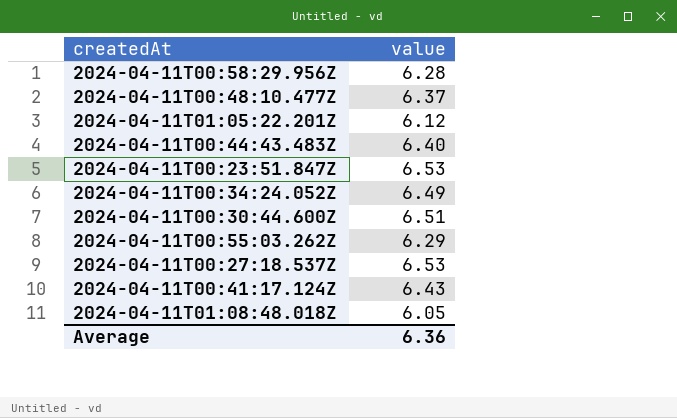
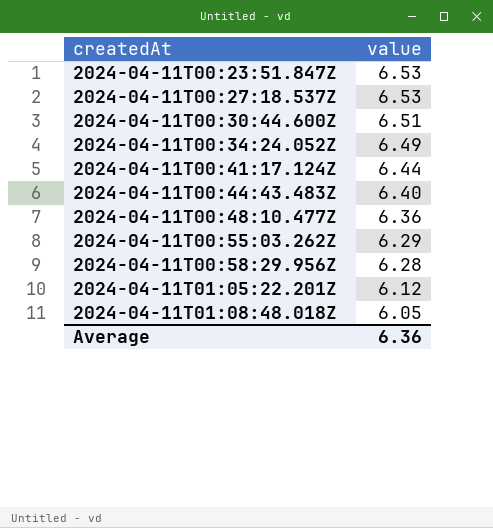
row order: none -> createdAt ascending
2024-04-11T00:41:17.124Z | value: 6.43 -> 6.44
2024-04-11T00:48:10.477Z | value: 6.37 -> 6.36

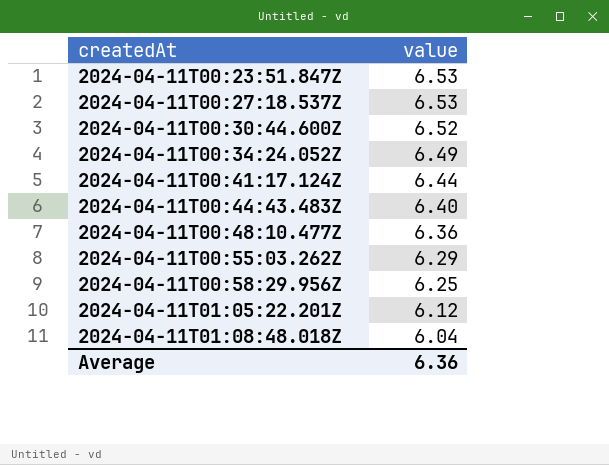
2024-04-11T00:30:44.600Z | value: 6.51 -> 6.52
2024-04-11T00:58:29.956Z | value: 6.28 -> 6.25
2024-04-11T01:08:48.018Z | value: 6.05 -> 6.04

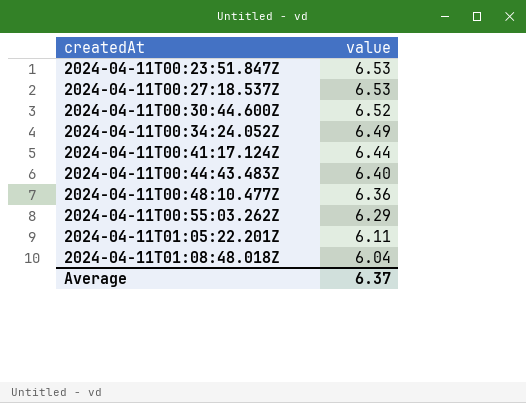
row 2024-04-11T00:58:29.956Z: 6.25 -> none
2024-04-11T01:05:22.201Z | value: 6.12 -> 6.11
Average | value: 6.36 -> 6.37

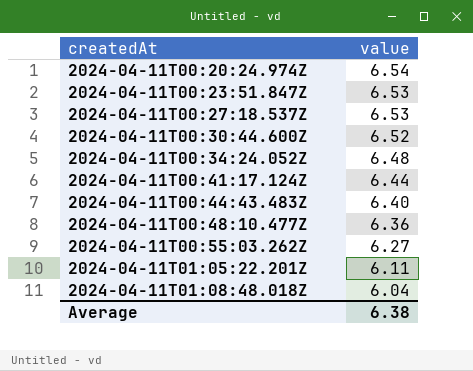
row 2024-04-11T00:20:24.974Z: none -> 6.54
2024-04-11T00:34:24.052Z | value: 6.49 -> 6.48
2024-04-11T00:55:03.262Z | value: 6.29 -> 6.27
Average | value: 6.37 -> 6.38

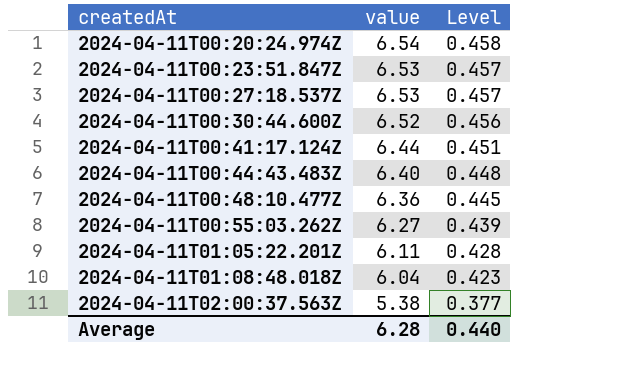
column Level | formula: none -> [value] * 0.07
row 2024-04-11T00:34:24.052Z: 6.48 -> none
row 2024-04-11T02:00:37.563Z: none -> 5.38 | 0.377
Average | value: 6.38 -> 6.28

